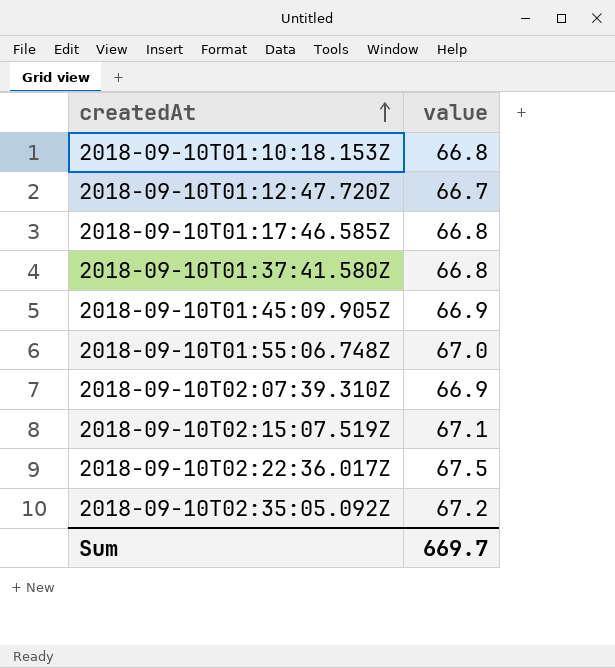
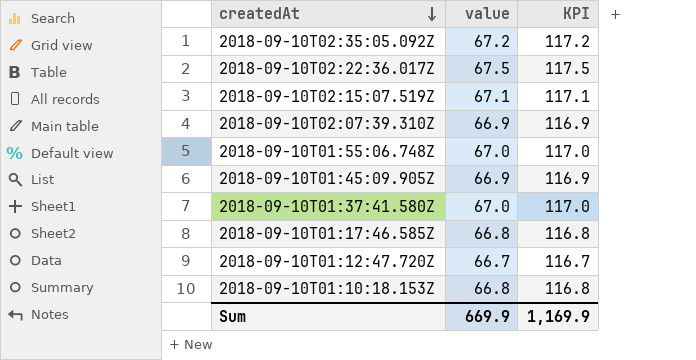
row order: createdAt ascending -> createdAt descending
column KPI | formula: none -> [value] + 50
2018-09-10T01:37:41.580Z | value: 66.8 -> 67.0
Sum | value: 669.7 -> 669.9

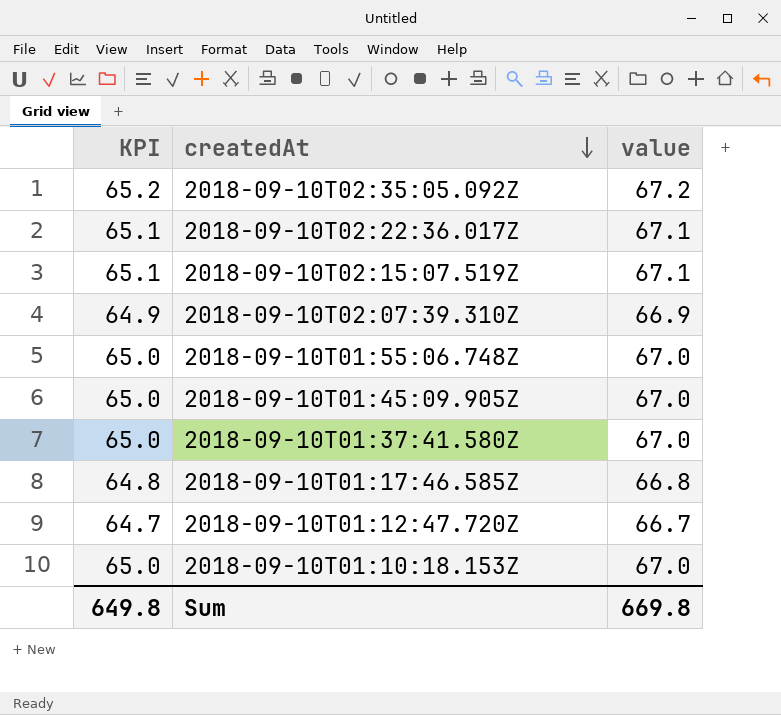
column KPI | formula: [value] + 50 -> [value] - 2
column KPI | position: 3 -> 1
2018-09-10T02:22:36.017Z | value: 67.5 -> 67.1
2018-09-10T01:45:09.905Z | value: 66.9 -> 67.0
2018-09-10T01:10:18.153Z | value: 66.8 -> 67.0
Sum | KPI: 1,169.9 -> 649.8
Sum | value: 669.9 -> 669.8

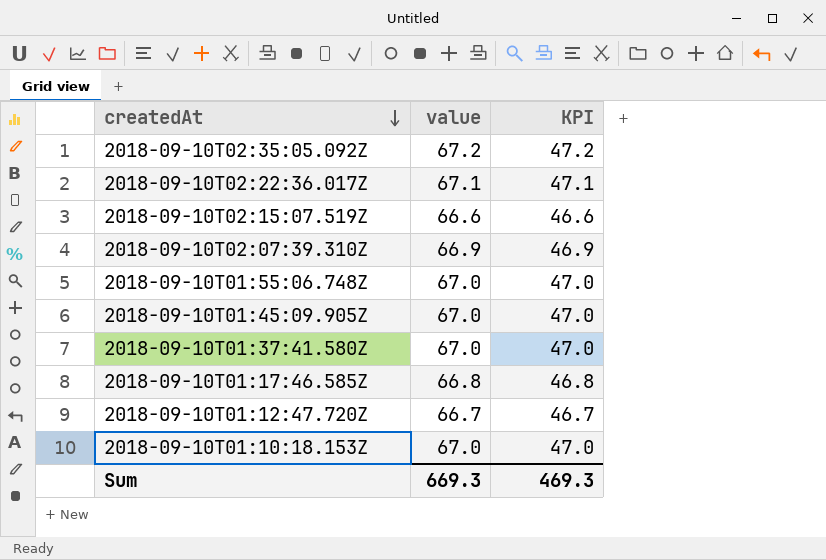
column KPI | formula: [value] - 2 -> [value] - 20
column KPI | position: 1 -> 3
2018-09-10T02:15:07.519Z | value: 67.1 -> 66.6
Sum | value: 669.8 -> 669.3
Sum | KPI: 649.8 -> 469.3

